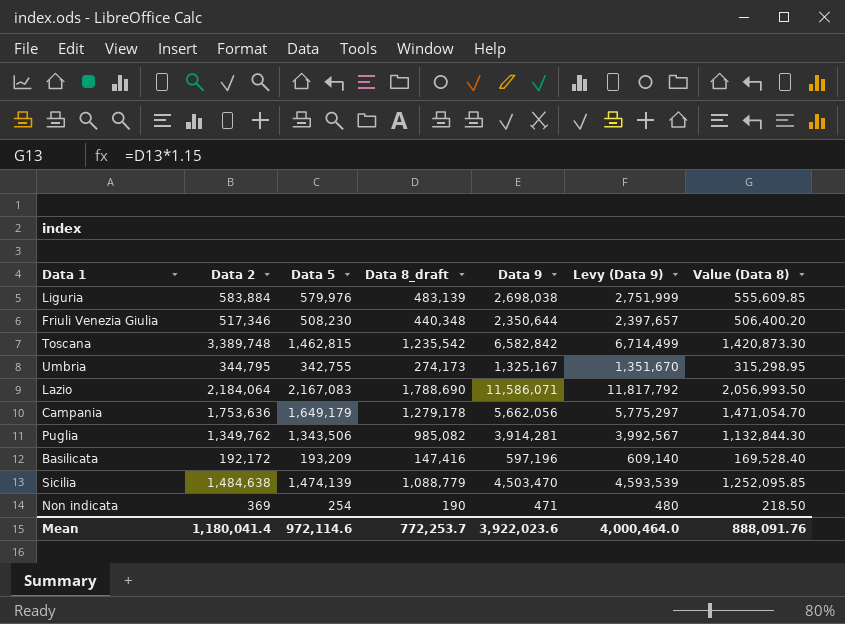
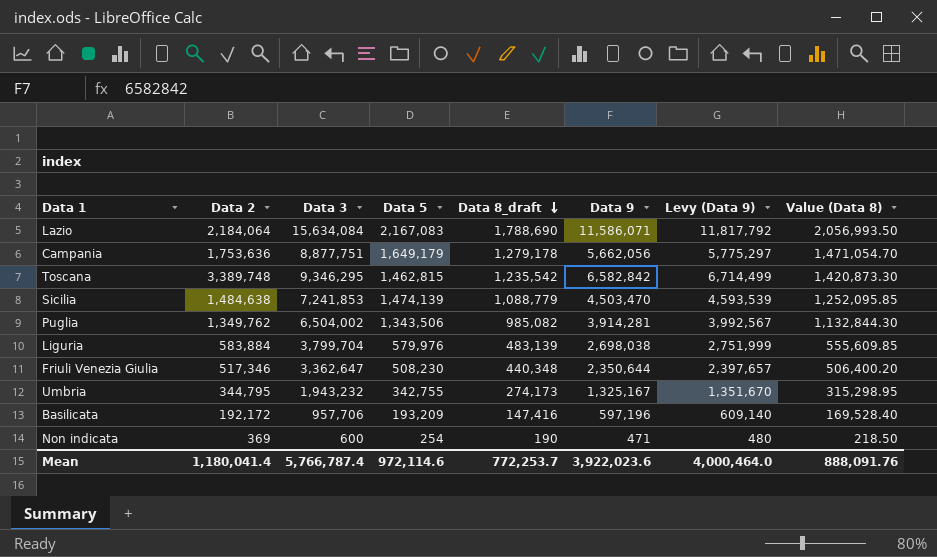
row order: none -> Data 8_draft descending
column Data 3 | position: none -> 3

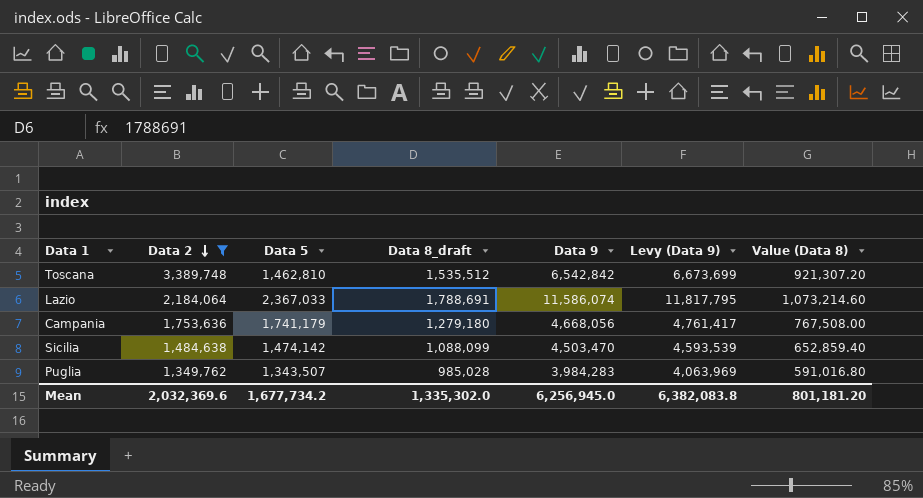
filter: none -> Data 2 >= 1,349,762
row order: Data 8_draft descending -> Data 2 descending
column Data 3 | position: 3 -> none
column Value (Data 8) | formula: [Data 8_draft] * 1.15 -> [Data 8_draft] * 0.6
Toscana | Data 5: 1,462,815 -> 1,462,810
Toscana | Data 8_draft: 1,235,542 -> 1,535,512
Toscana | Data 9: 6,582,842 -> 6,542,842
Toscana | Levy (Data 9): 6,714,499 -> 6,673,699
Lazio | Data 5: 2,167,083 -> 2,367,033
Lazio | Data 8_draft: 1,788,690 -> 1,788,691
Lazio | Data 9: 11,586,071 -> 11,586,074
Lazio | Levy (Data 9): 11,817,792 -> 11,817,795
Campania | Data 5: 1,649,179 -> 1,741,179
Campania | Data 8_draft: 1,279,178 -> 1,279,180
Campania | Data 9: 5,662,056 -> 4,668,056
Campania | Levy (Data 9): 5,775,297 -> 4,761,417
Sicilia | Data 5: 1,474,139 -> 1,474,142
Sicilia | Data 8_draft: 1,088,779 -> 1,088,099
Puglia | Data 5: 1,343,506 -> 1,343,507
Puglia | Data 8_draft: 985,082 -> 985,028
Puglia | Data 9: 3,914,281 -> 3,984,283
Puglia | Levy (Data 9): 3,992,567 -> 4,063,969
Mean | Data 2: 1,180,041.4 -> 2,032,369.6
Mean | Data 5: 972,114.6 -> 1,677,734.2
Mean | Data 8_draft: 772,253.7 -> 1,335,302.0
Mean | Data 9: 3,922,023.6 -> 6,256,945.0
Mean | Levy (Data 9): 4,000,464.0 -> 6,382,083.8
Mean | Value (Data 8): 888,091.76 -> 801,181.20

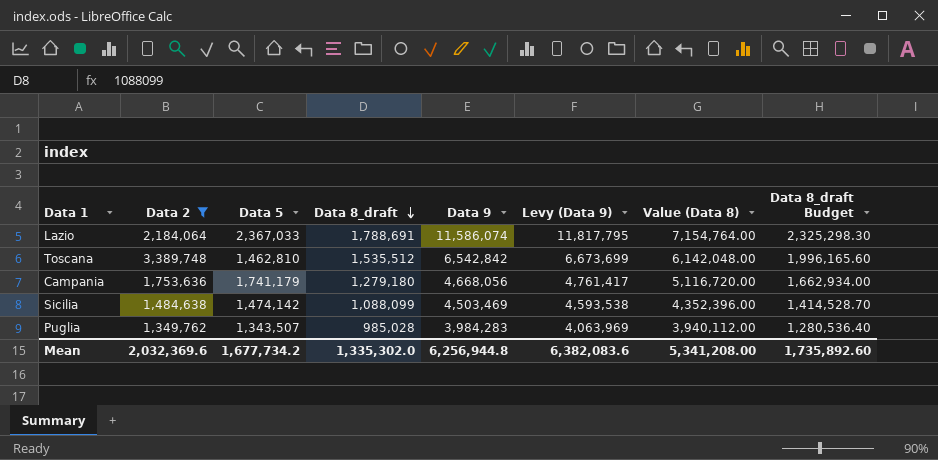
row order: Data 2 descending -> Data 8_draft descending
column Value (Data 8) | formula: [Data 8_draft] * 0.6 -> [Data 8_draft] * 4
column Data 8_draft Budget | formula: none -> [Data 8_draft] * 1.3
Sicilia | Data 9: 4,503,470 -> 4,503,469
Sicilia | Levy (Data 9): 4,593,539 -> 4,593,538
Mean | Data 9: 6,256,945.0 -> 6,256,944.8
Mean | Levy (Data 9): 6,382,083.8 -> 6,382,083.6
Mean | Value (Data 8): 801,181.20 -> 5,341,208.00

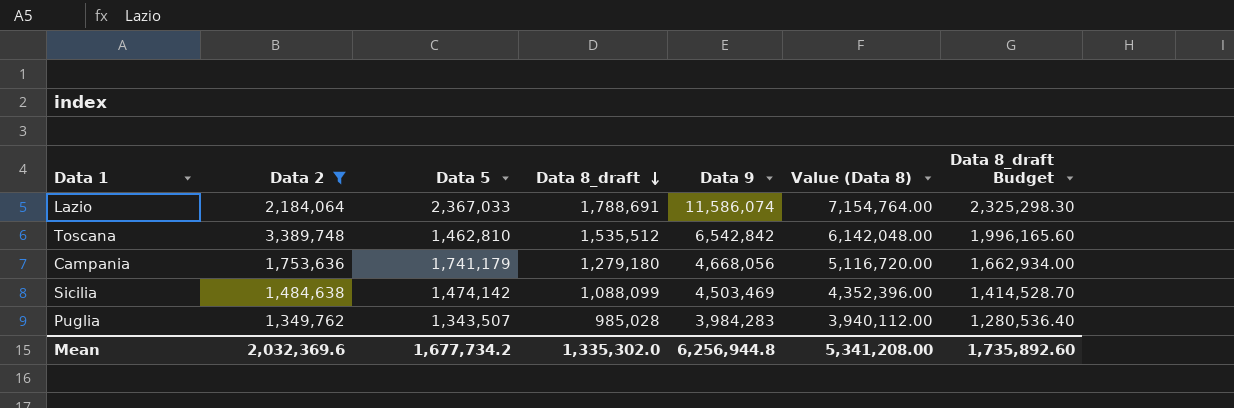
column Levy (Data 9) | formula: [Data 9] * 1.02 -> none

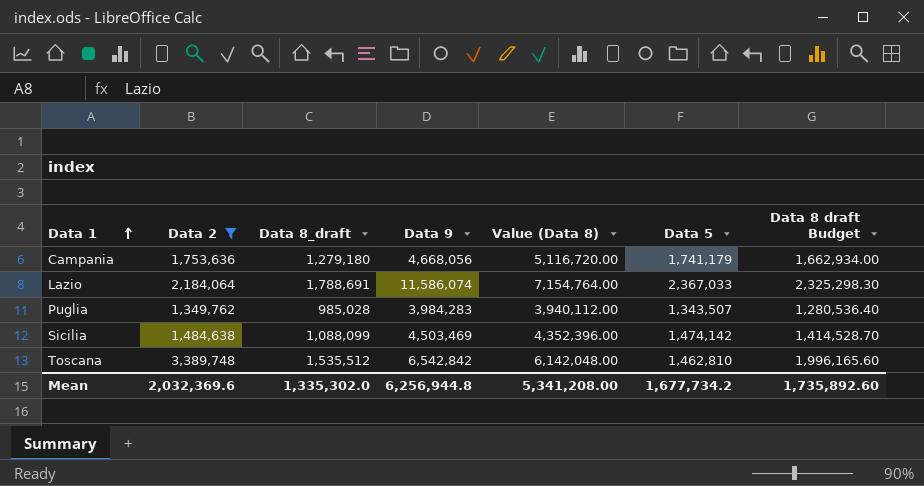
row order: Data 8_draft descending -> Data 1 ascending
column Data 5 | position: 3 -> 6
column name: Data 8_draft Budget -> Data 8 draft Budget

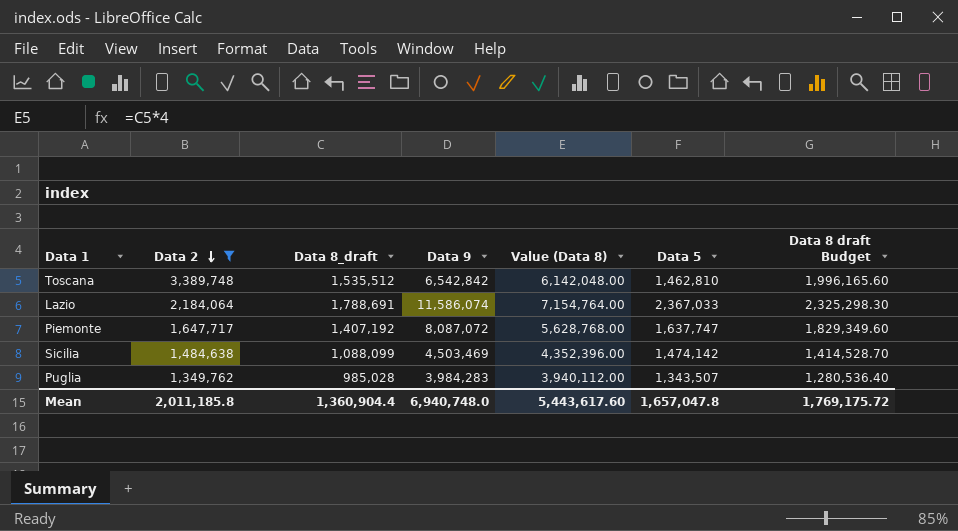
row order: Data 1 ascending -> Data 2 descending
row Campania: 1,753,636 | 1,279,180 | 4,668,056 | 5,116,720.00 | 1,741,179 | 1,662,934.00 -> none
row Piemonte: none -> 1,647,717 | 1,407,192 | 8,087,072 | 5,628,768.00 | 1,637,747 | 1,829,349.60
Mean | Data 2: 2,032,369.6 -> 2,011,185.8
Mean | Data 8_draft: 1,335,302.0 -> 1,360,904.4
Mean | Data 9: 6,256,944.8 -> 6,940,748.0
Mean | Value (Data 8): 5,341,208.00 -> 5,443,617.60
Mean | Data 5: 1,677,734.2 -> 1,657,047.8
Mean | Data 8 draft Budget: 1,735,892.60 -> 1,769,175.72

